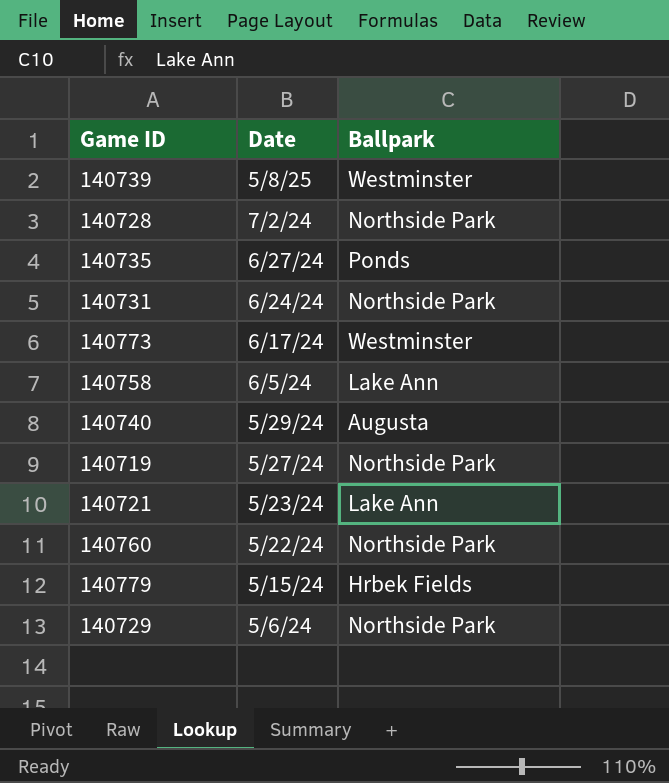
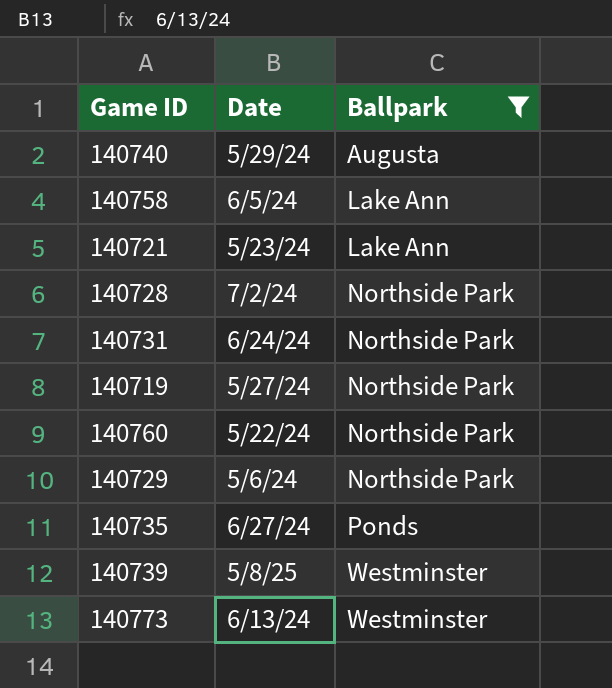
filter: none -> Ballpark != Hrbek Fields
row order: Date descending -> Ballpark ascending
140773 | Date: 6/17/24 -> 6/13/24

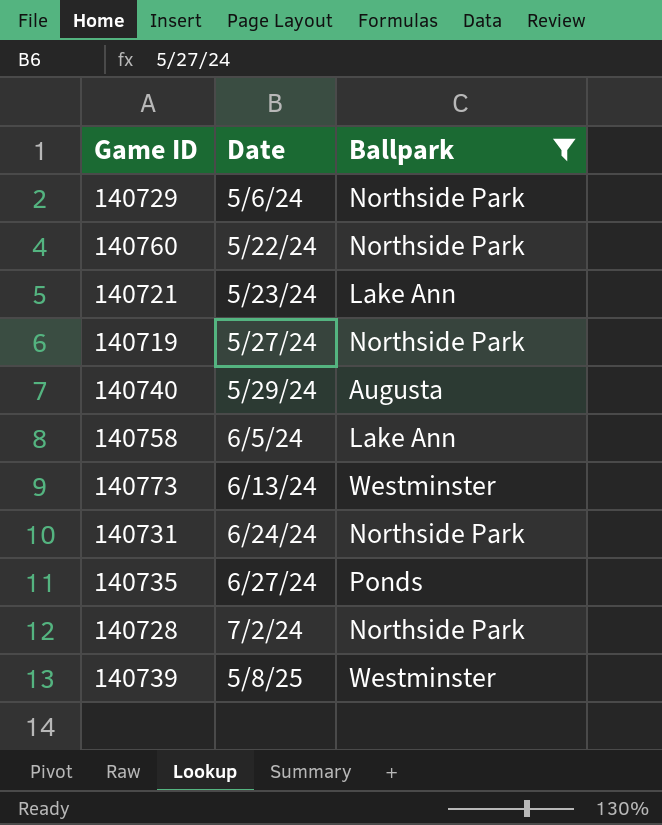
row order: Ballpark ascending -> Date ascending

